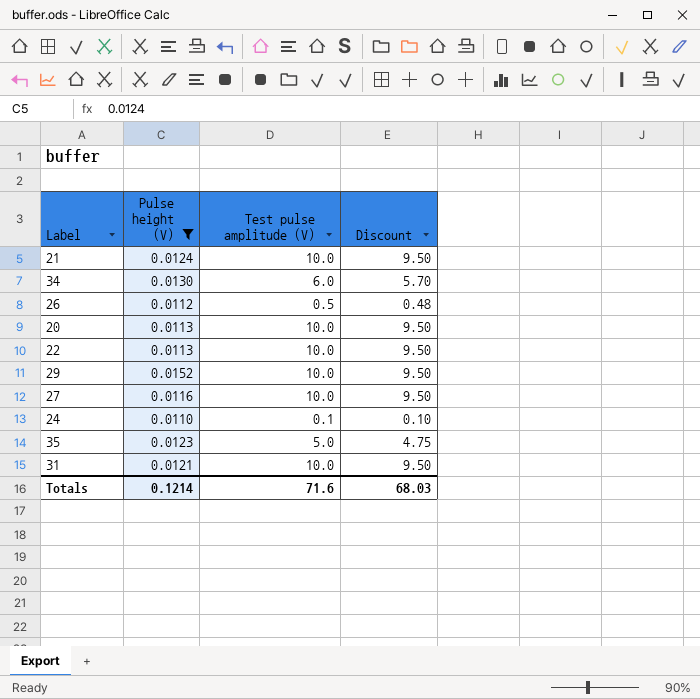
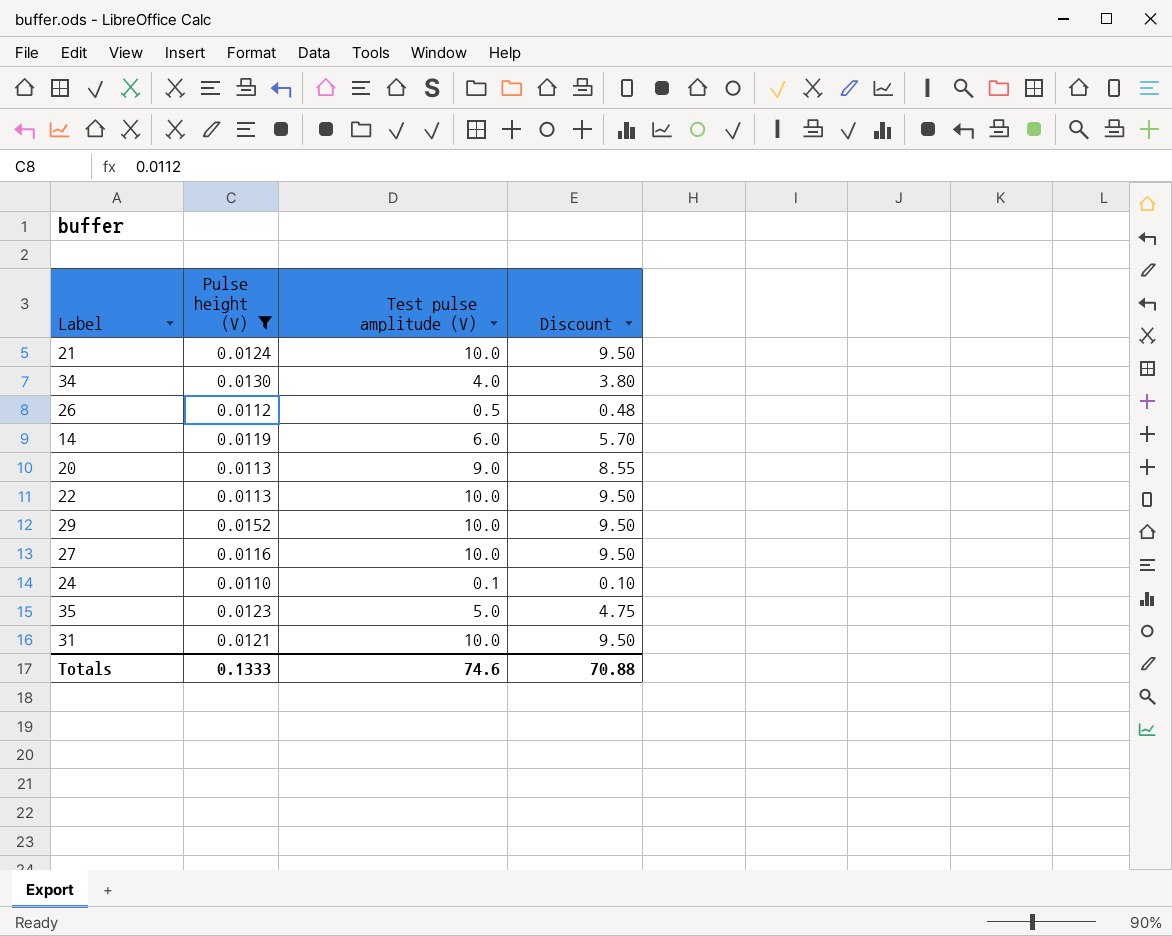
34 | Test pulse amplitude (V): 6.0 -> 4.0
34 | Discount: 5.70 -> 3.80
row 14: none -> 0.0119 | 6.0 | 5.70
20 | Test pulse amplitude (V): 10.0 -> 9.0
20 | Discount: 9.50 -> 8.55
Totals | Pulse height (V): 0.1214 -> 0.1333
Totals | Test pulse amplitude (V): 71.6 -> 74.6
Totals | Discount: 68.03 -> 70.88

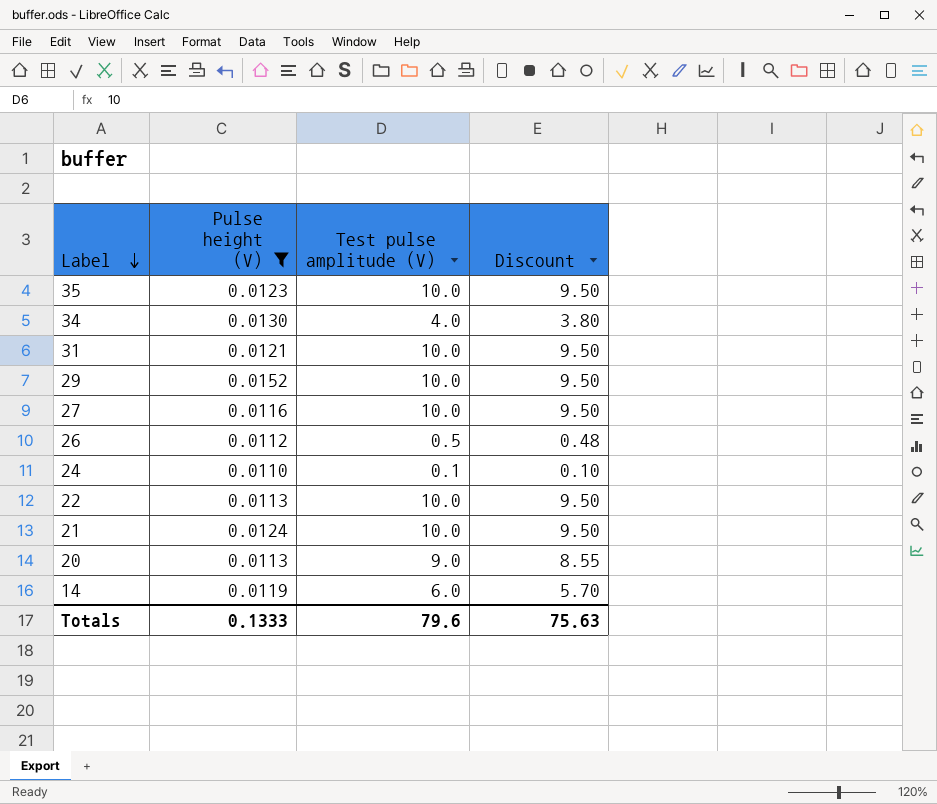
row order: none -> Label descending
35 | Test pulse amplitude (V): 5.0 -> 10.0
35 | Discount: 4.75 -> 9.50
Totals | Test pulse amplitude (V): 74.6 -> 79.6
Totals | Discount: 70.88 -> 75.63

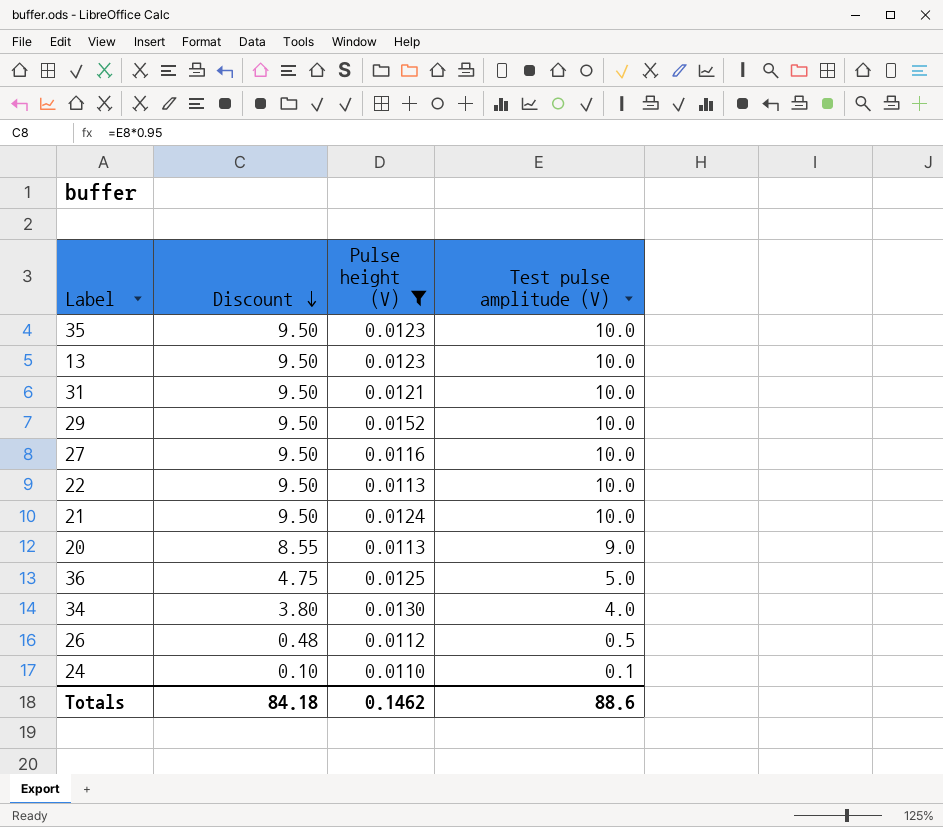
row order: Label descending -> Discount descending
column Discount | position: 4 -> 2
row 14: 0.0119 | 6.0 | 5.70 -> none
row 13: none -> 9.50 | 0.0123 | 10.0
row 36: none -> 4.75 | 0.0125 | 5.0
Totals | Discount: 75.63 -> 84.18
Totals | Pulse height (V): 0.1333 -> 0.1462
Totals | Test pulse amplitude (V): 79.6 -> 88.6

